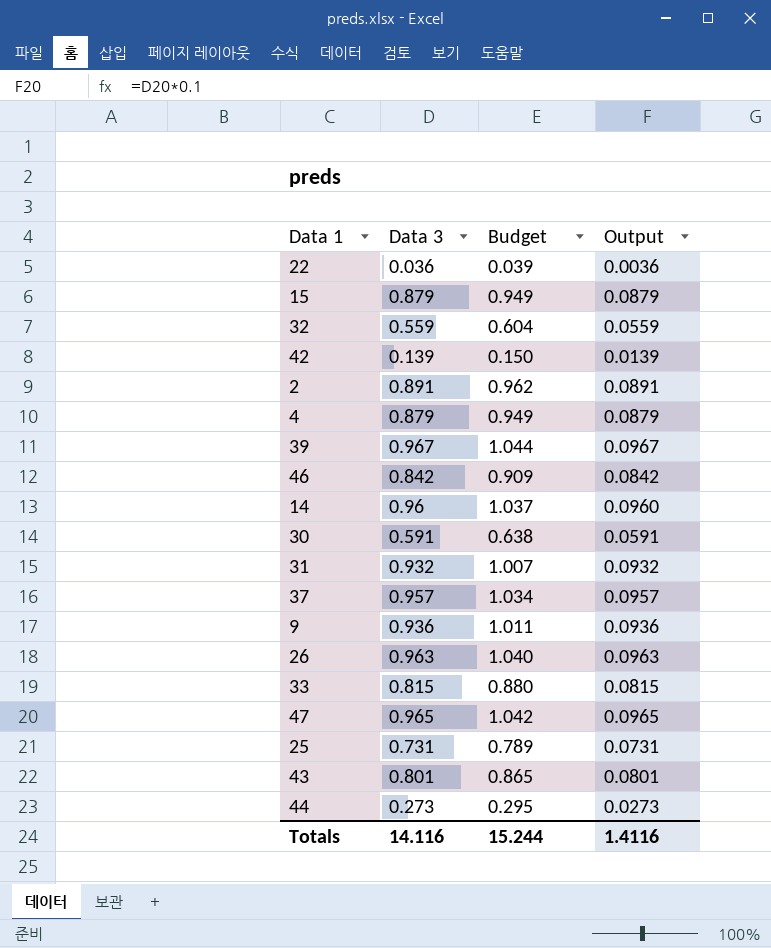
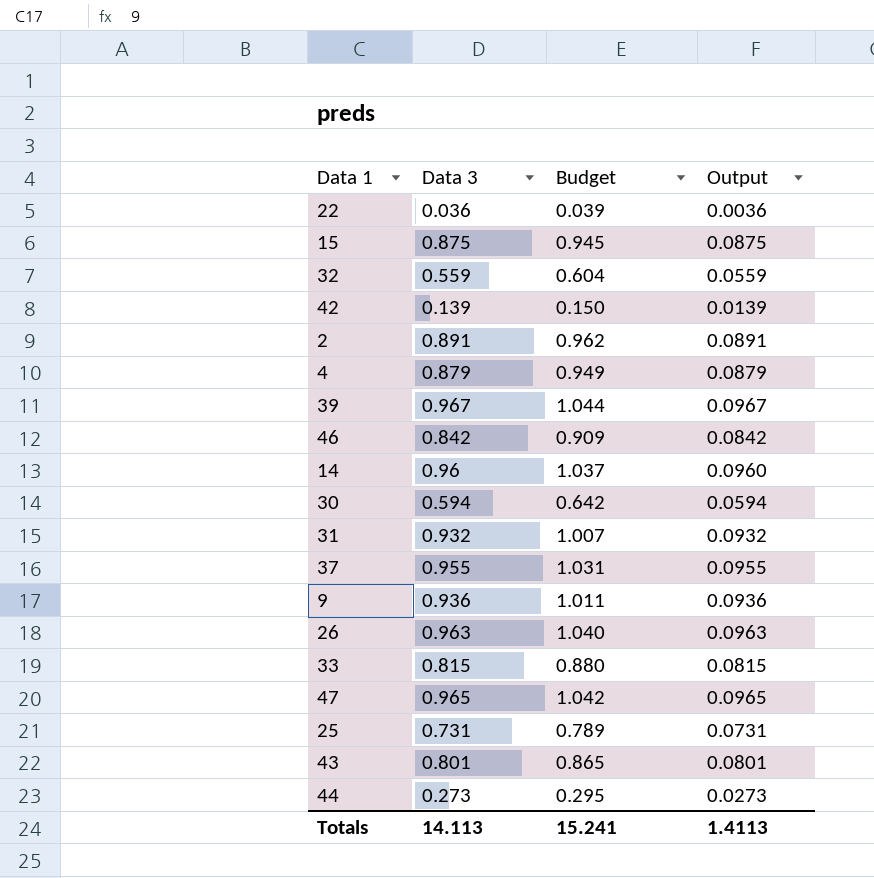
15 | Data 3: 0.879 -> 0.875
15 | Budget: 0.949 -> 0.945
15 | Output: 0.0879 -> 0.0875
30 | Data 3: 0.591 -> 0.594
30 | Budget: 0.638 -> 0.642
30 | Output: 0.0591 -> 0.0594
37 | Data 3: 0.957 -> 0.955
37 | Budget: 1.034 -> 1.031
37 | Output: 0.0957 -> 0.0955
Totals | Data 3: 14.116 -> 14.113
Totals | Budget: 15.244 -> 15.241
Totals | Output: 1.4116 -> 1.4113

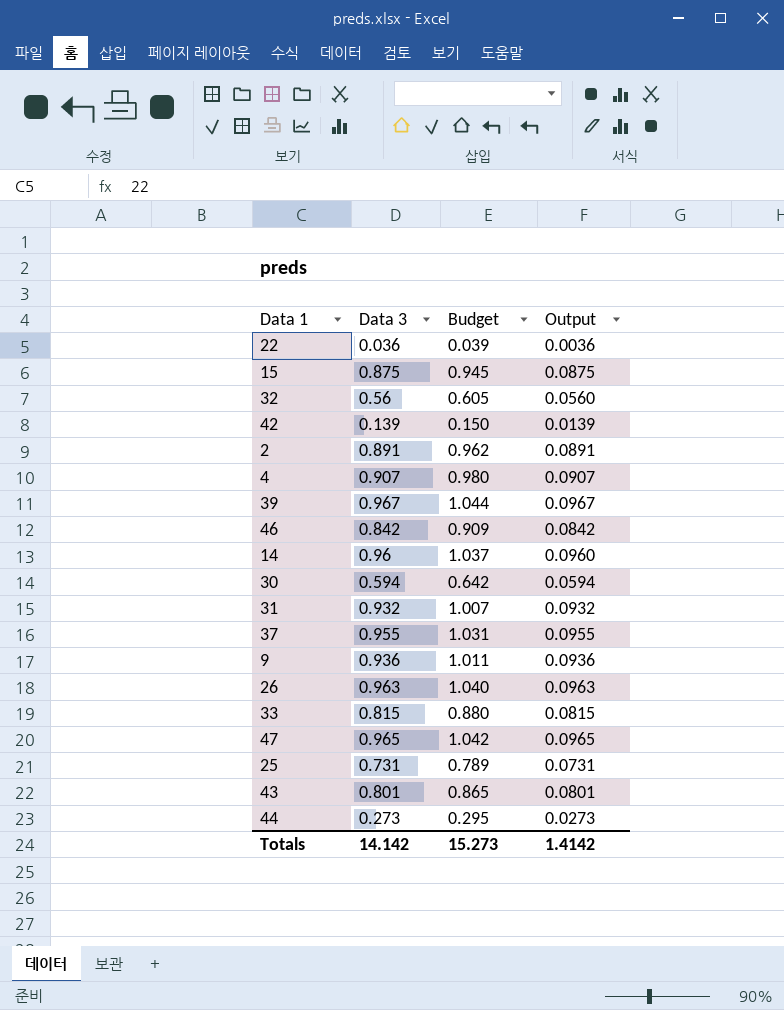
32 | Data 3: 0.559 -> 0.56
32 | Budget: 0.604 -> 0.605
32 | Output: 0.0559 -> 0.0560
4 | Data 3: 0.879 -> 0.907
4 | Budget: 0.949 -> 0.980
4 | Output: 0.0879 -> 0.0907
Totals | Data 3: 14.113 -> 14.142
Totals | Budget: 15.241 -> 15.273
Totals | Output: 1.4113 -> 1.4142

